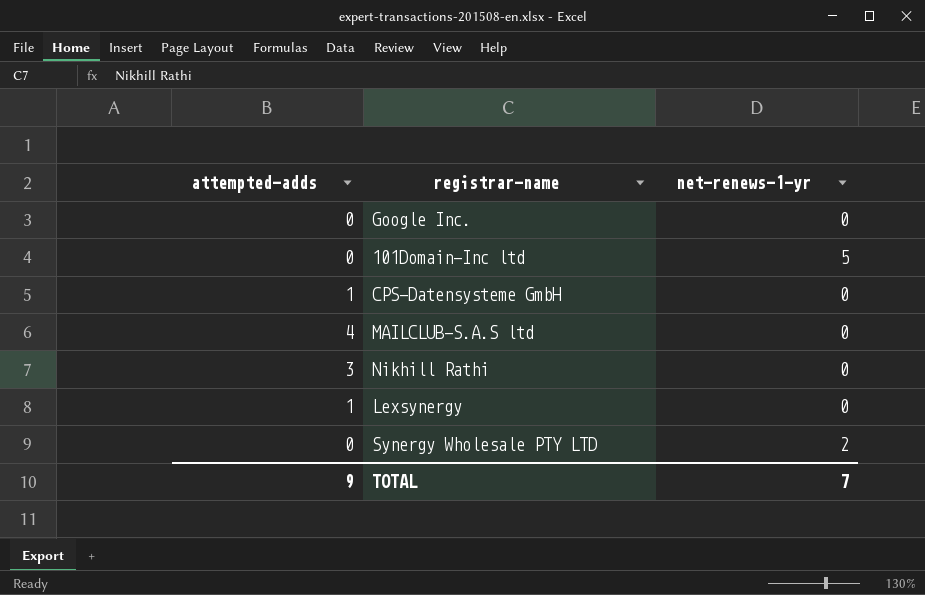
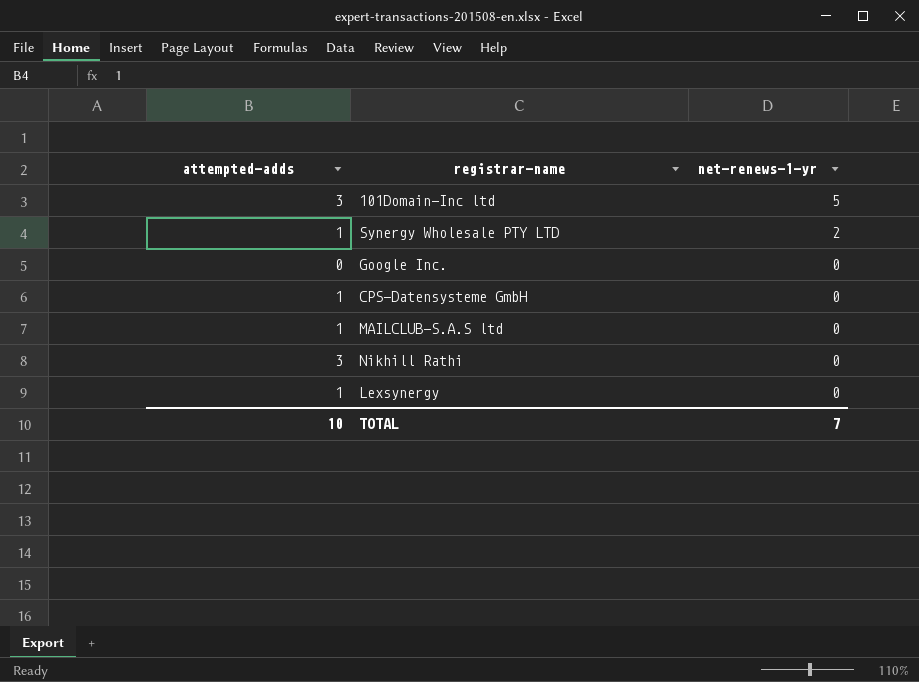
row order: none -> net-renews-1-yr descending
101Domain-Inc ltd | attempted-adds: 0 -> 3
Synergy Wholesale PTY LTD | attempted-adds: 0 -> 1
MAILCLUB-S.A.S ltd | attempted-adds: 4 -> 1
TOTAL | attempted-adds: 9 -> 10

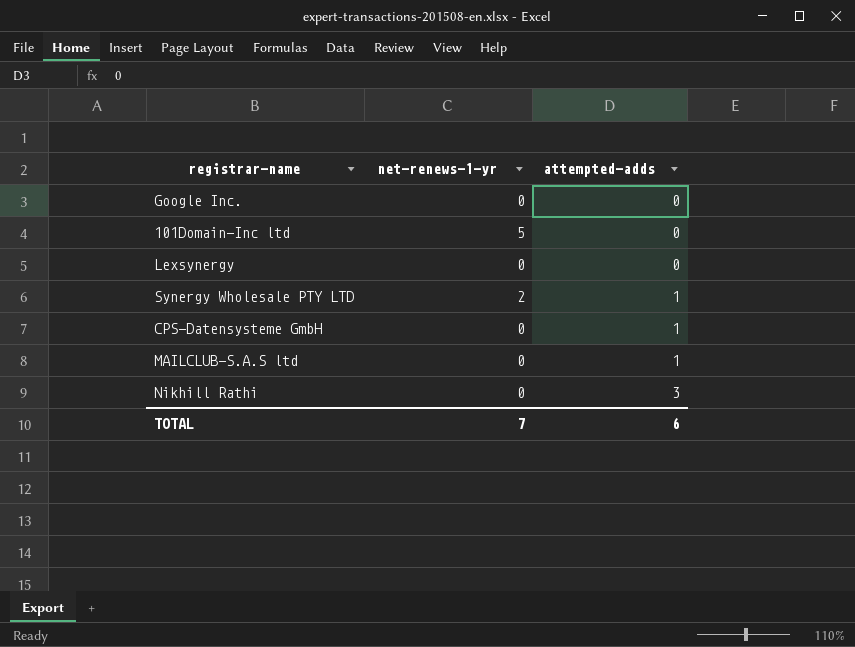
row order: net-renews-1-yr descending -> attempted-adds ascending
column attempted-adds | position: 1 -> 3
101Domain-Inc ltd | attempted-adds: 3 -> 0
Lexsynergy | attempted-adds: 1 -> 0
TOTAL | attempted-adds: 10 -> 6

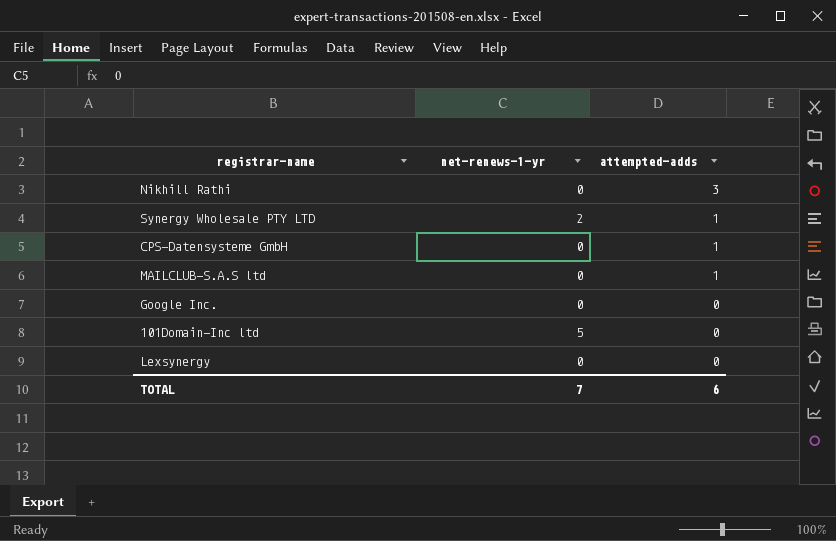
row order: attempted-adds ascending -> attempted-adds descending

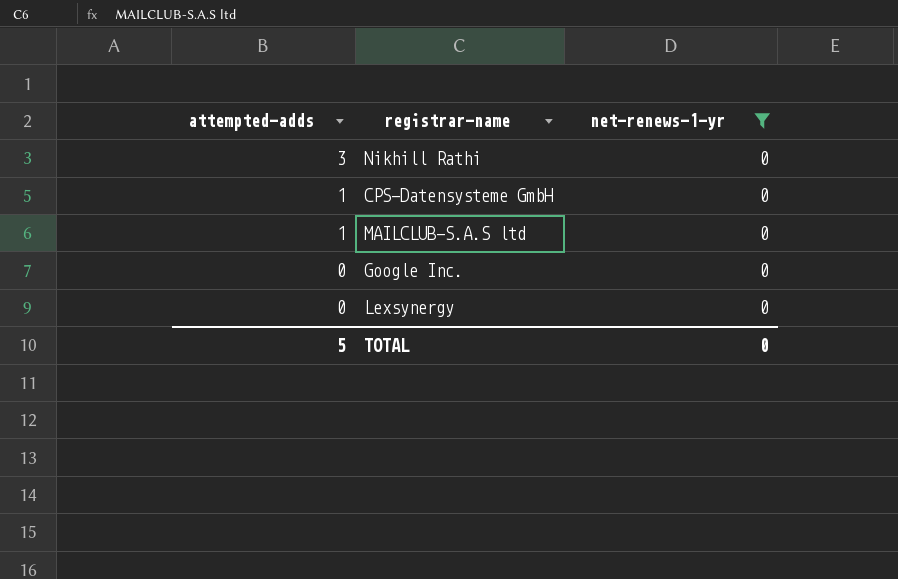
filter: none -> net-renews-1-yr = 0
column attempted-adds | position: 3 -> 1
TOTAL | attempted-adds: 6 -> 5
TOTAL | net-renews-1-yr: 7 -> 0

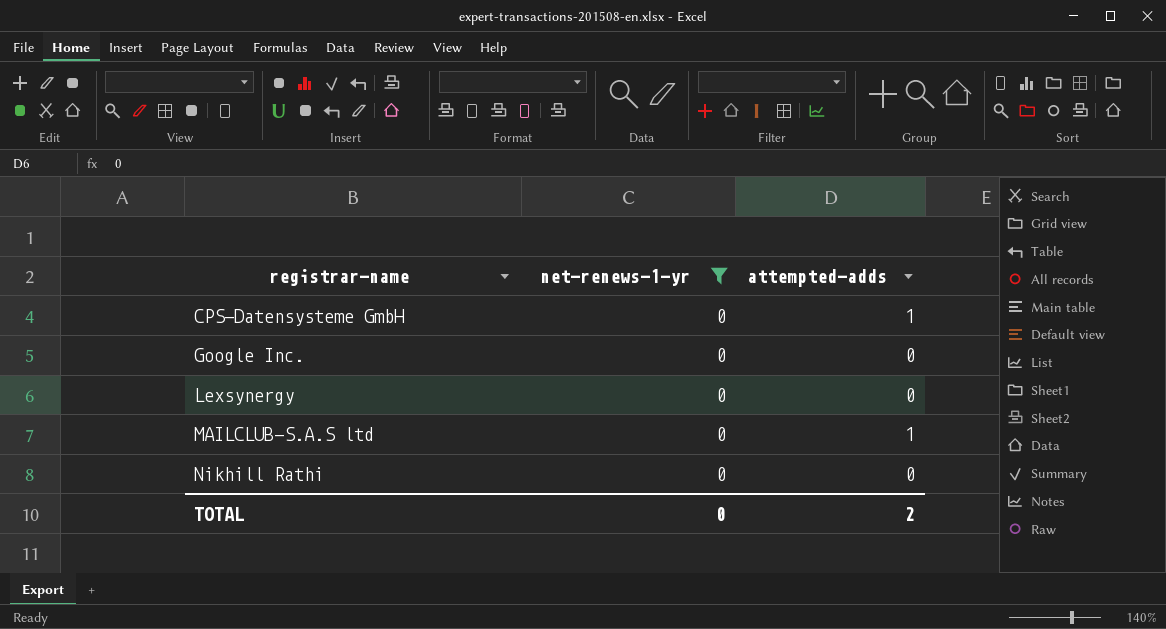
row order: attempted-adds descending -> registrar-name ascending
column attempted-adds | position: 1 -> 3
Nikhill Rathi | attempted-adds: 3 -> 0
TOTAL | attempted-adds: 5 -> 2

